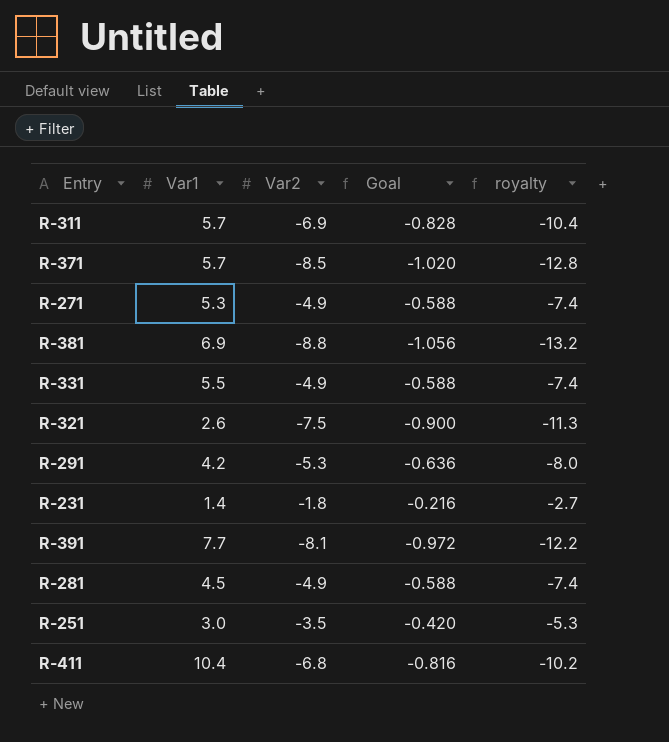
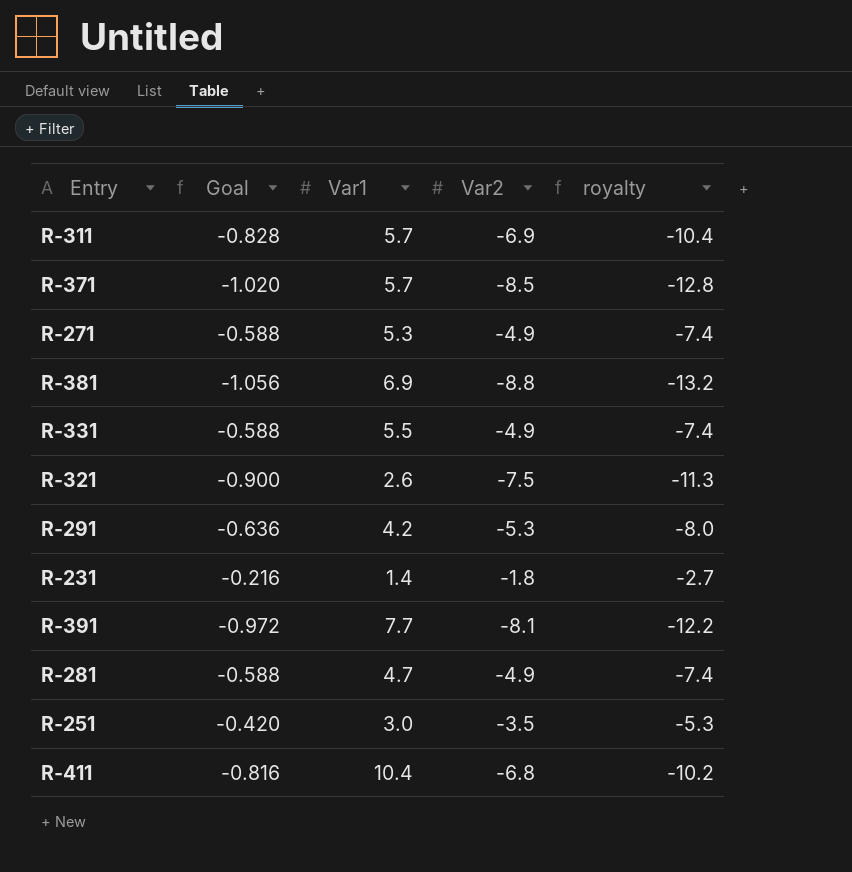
column Goal | position: 4 -> 2
R-281 | Var1: 4.5 -> 4.7

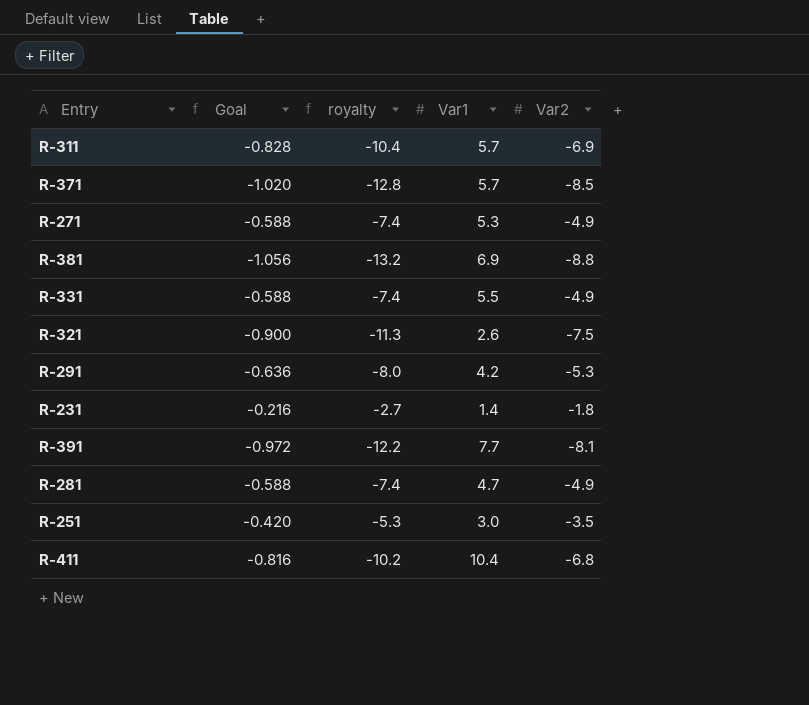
column royalty | position: 5 -> 3

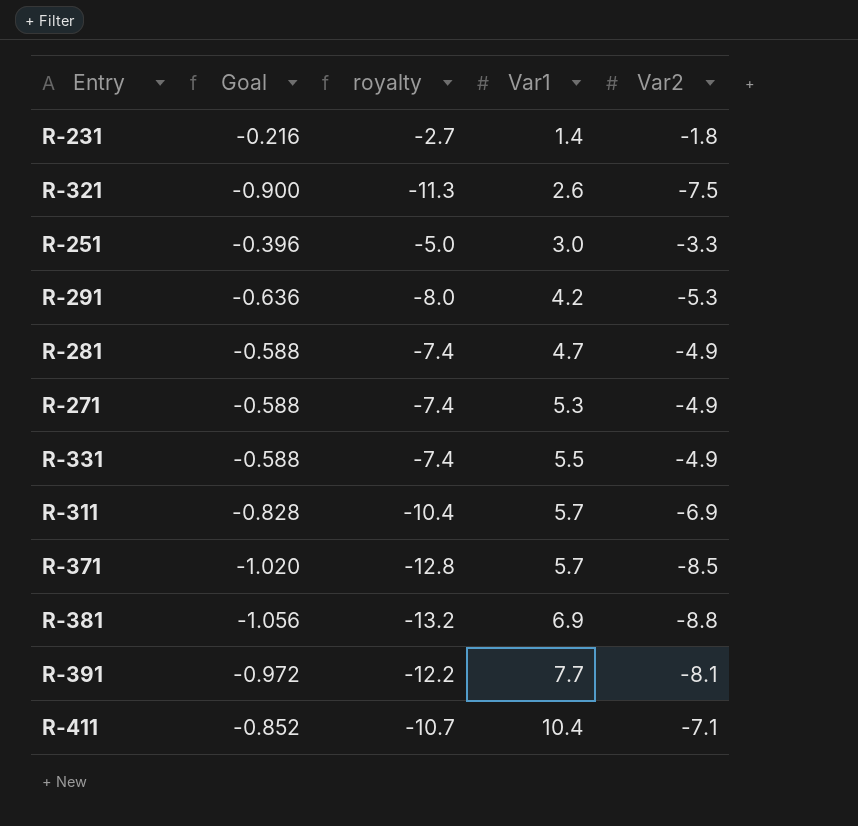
row order: none -> Var1 ascending
R-251 | Goal: -0.420 -> -0.396
R-251 | royalty: -5.3 -> -5.0
R-251 | Var2: -3.5 -> -3.3
R-411 | Goal: -0.816 -> -0.852
R-411 | royalty: -10.2 -> -10.7
R-411 | Var2: -6.8 -> -7.1

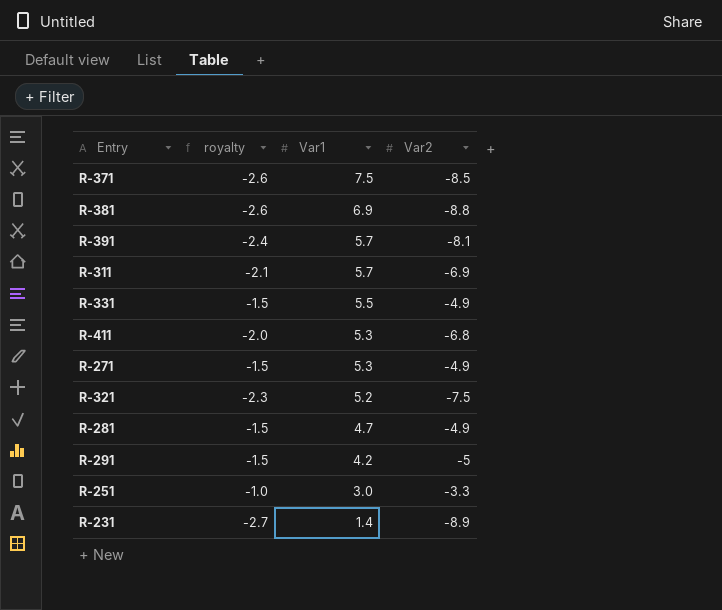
row order: Var1 ascending -> Var1 descending
column Goal | formula: [Var2] * 0.12 -> none
column royalty | formula: [Var2] * 1.5 -> [Var2] * 0.3
R-371 | Var1: 5.7 -> 7.5
R-391 | Var1: 7.7 -> 5.7
R-411 | Var1: 10.4 -> 5.3
R-411 | Var2: -7.1 -> -6.8
R-321 | Var1: 2.6 -> 5.2
R-291 | Var2: -5.3 -> -5
R-231 | Var2: -1.8 -> -8.9

